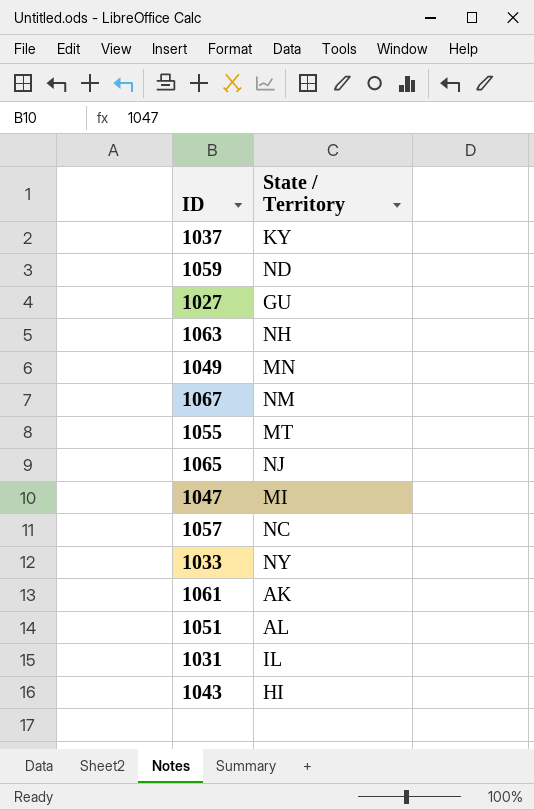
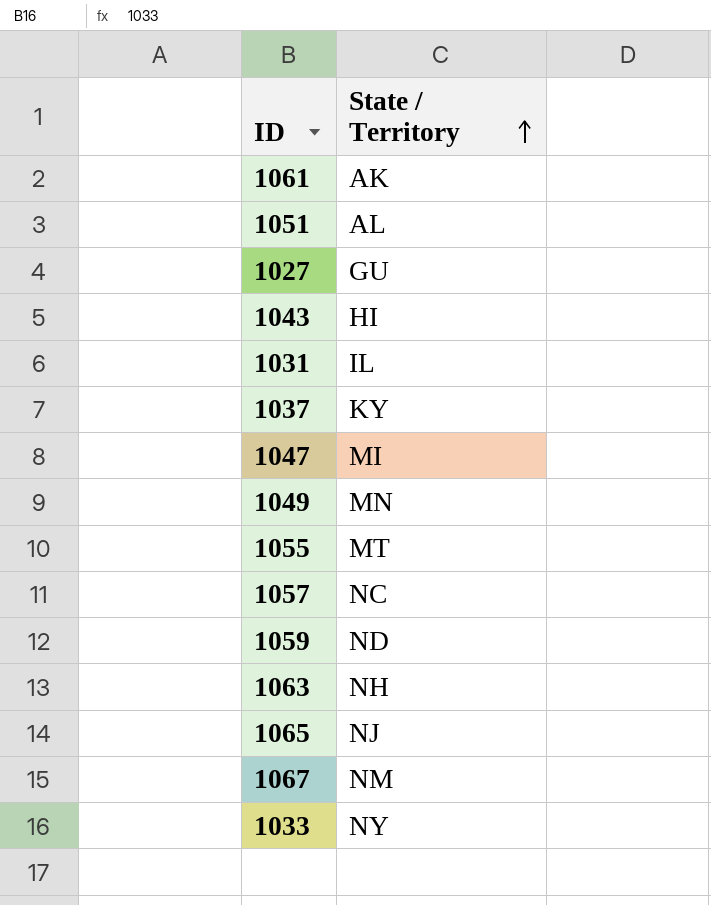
row order: none -> State / Territory ascending

